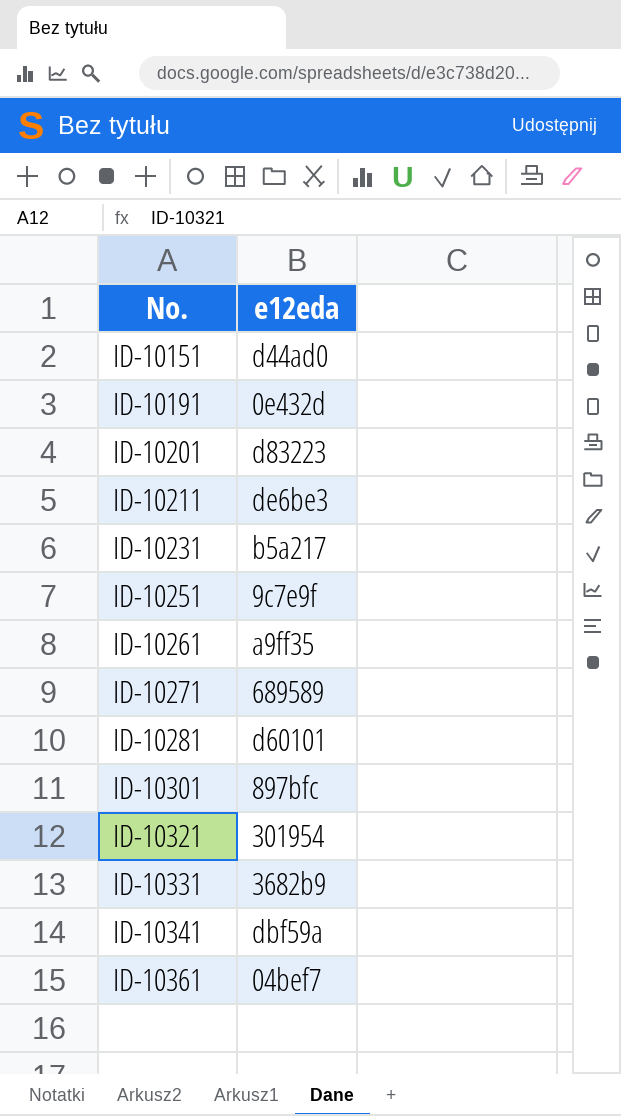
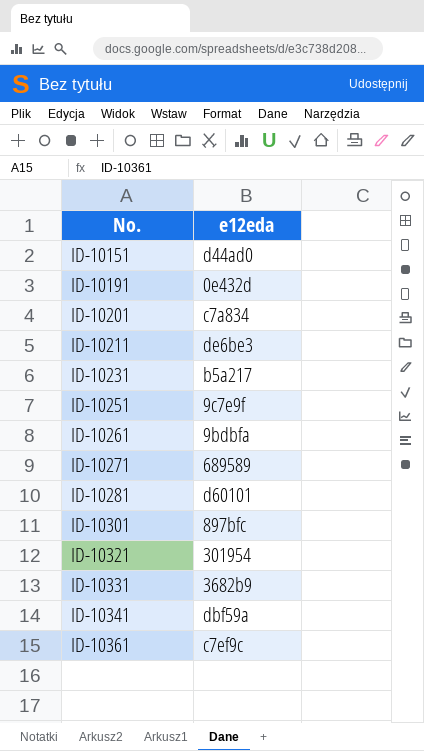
ID-10201 | e12eda: d83223 -> c7a834
ID-10261 | e12eda: a9ff35 -> 9bdbfa
ID-10361 | e12eda: 04bef7 -> c7ef9c

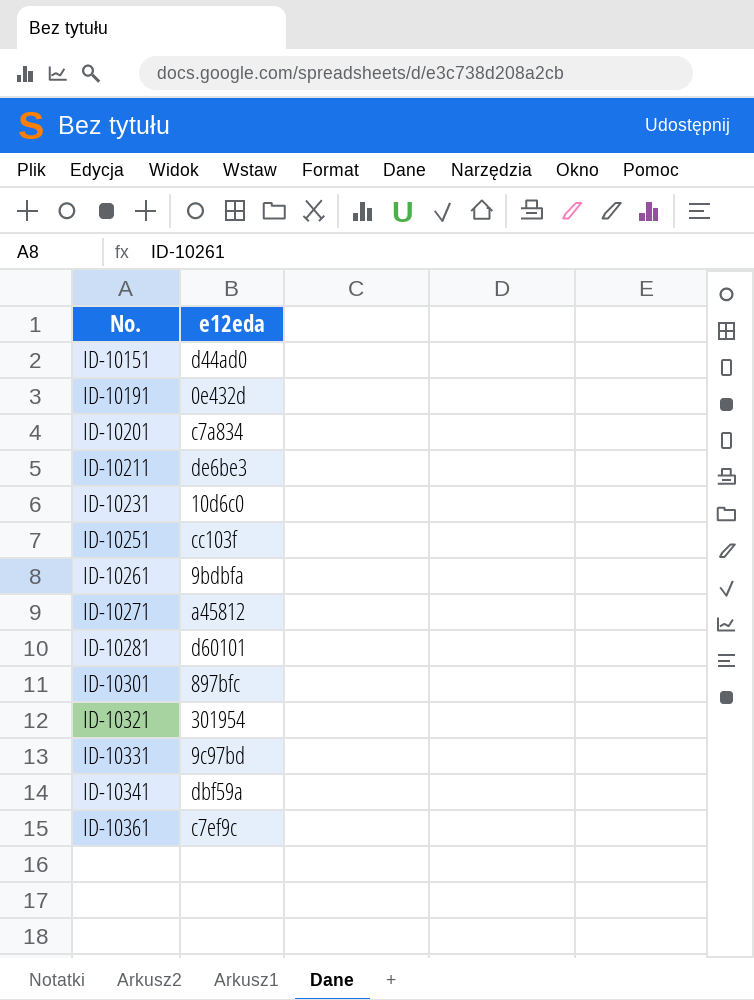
ID-10231 | e12eda: b5a217 -> 10d6c0
ID-10251 | e12eda: 9c7e9f -> cc103f
ID-10271 | e12eda: 689589 -> a45812
ID-10331 | e12eda: 3682b9 -> 9c97bd

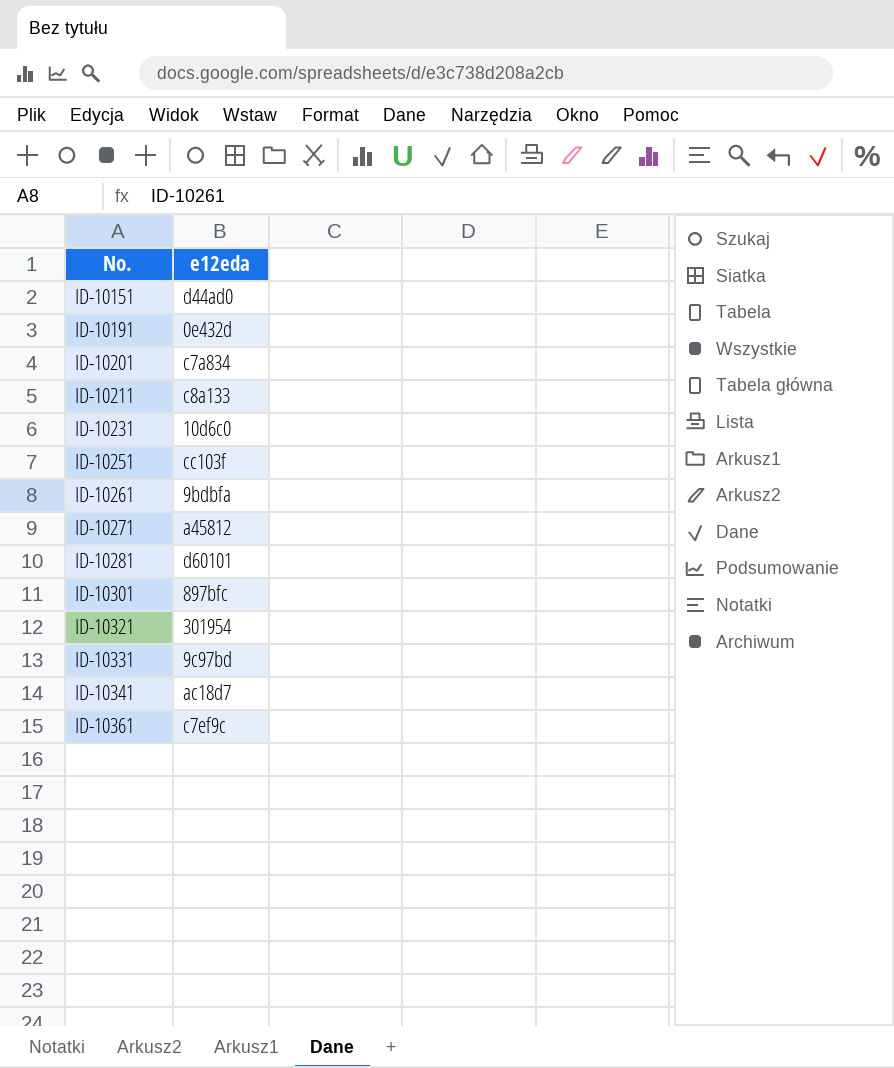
ID-10211 | e12eda: de6be3 -> c8a133
ID-10341 | e12eda: dbf59a -> ac18d7

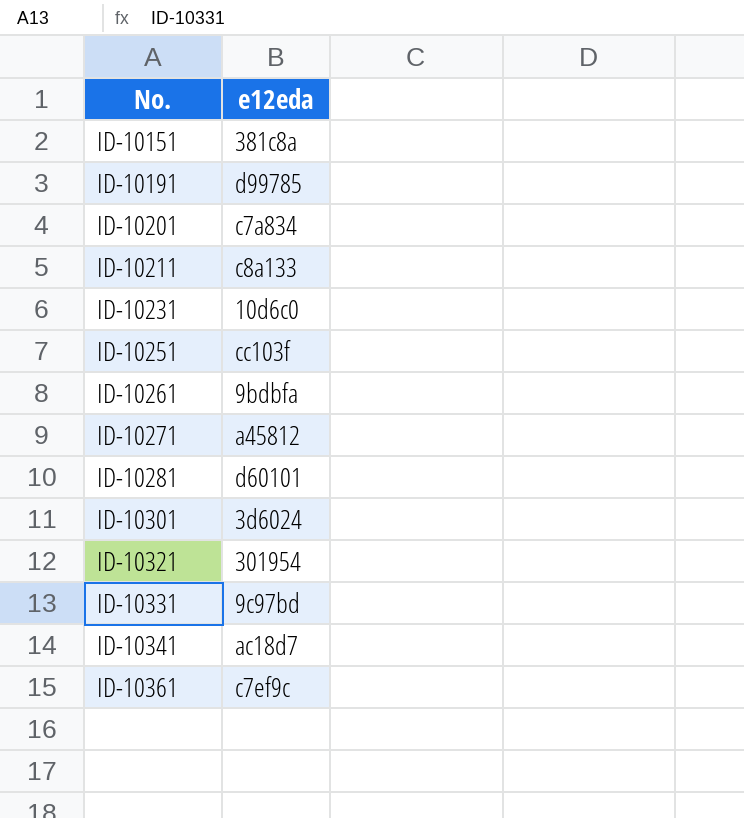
ID-10151 | e12eda: d44ad0 -> 381c8a
ID-10191 | e12eda: 0e432d -> d99785
ID-10301 | e12eda: 897bfc -> 3d6024

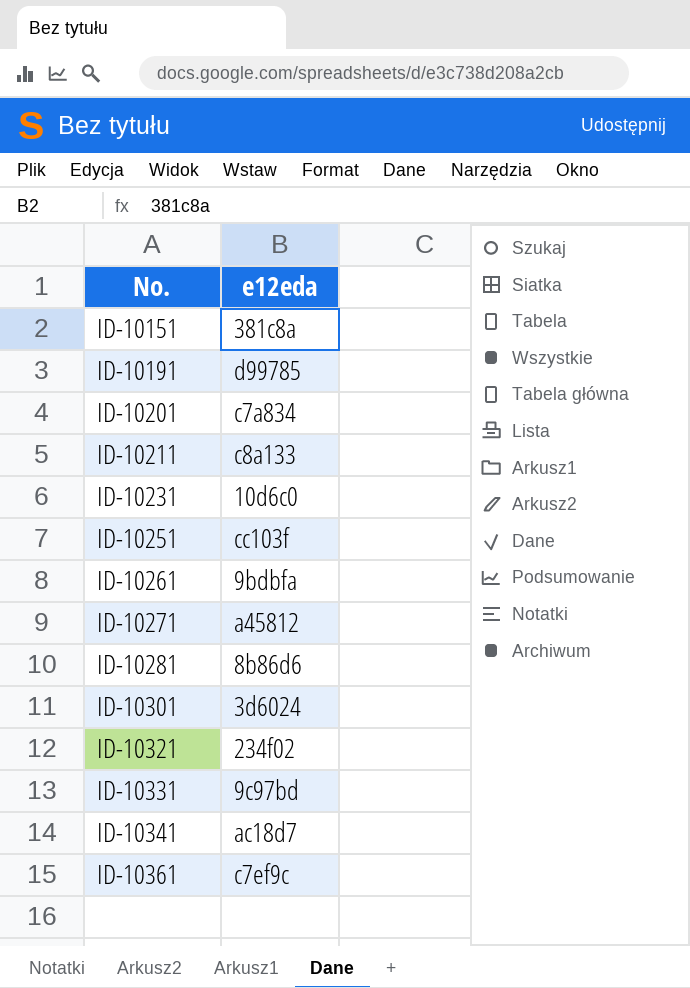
ID-10281 | e12eda: d60101 -> 8b86d6
ID-10321 | e12eda: 301954 -> 234f02

